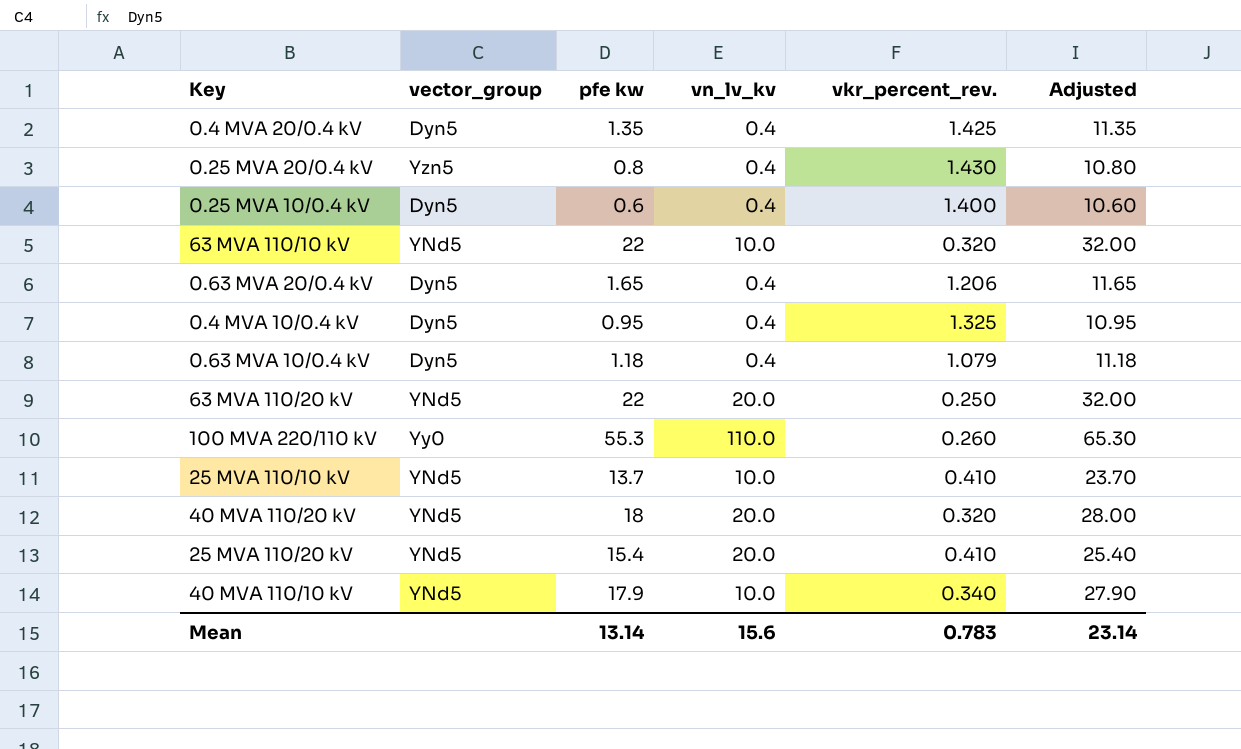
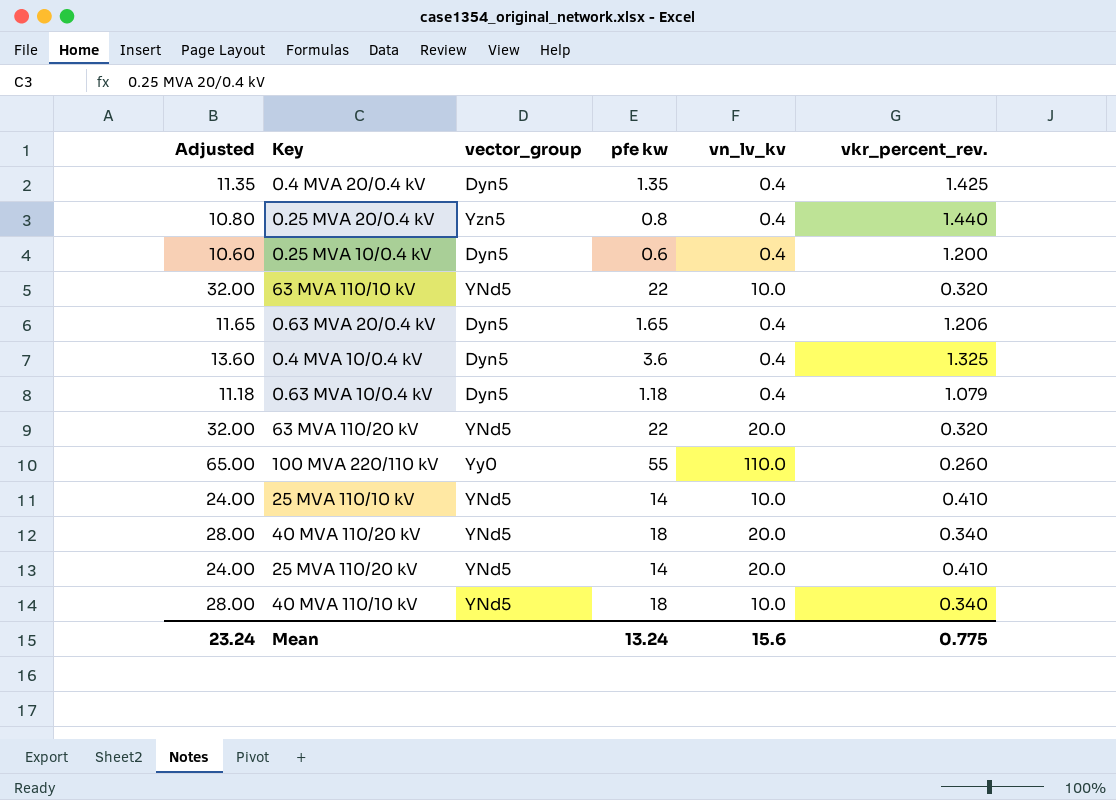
column Adjusted | position: 6 -> 1
0.25 MVA 20/0.4 kV | vkr_percent_rev.: 1.430 -> 1.440
0.25 MVA 10/0.4 kV | vkr_percent_rev.: 1.400 -> 1.200
0.4 MVA 10/0.4 kV | Adjusted: 10.95 -> 13.60
0.4 MVA 10/0.4 kV | pfe kw: 0.95 -> 3.6
63 MVA 110/20 kV | vkr_percent_rev.: 0.250 -> 0.320
100 MVA 220/110 kV | Adjusted: 65.30 -> 65.00
100 MVA 220/110 kV | pfe kw: 55.3 -> 55
25 MVA 110/10 kV | Adjusted: 23.70 -> 24.00
25 MVA 110/10 kV | pfe kw: 13.7 -> 14
40 MVA 110/20 kV | vkr_percent_rev.: 0.320 -> 0.340
25 MVA 110/20 kV | Adjusted: 25.40 -> 24.00
25 MVA 110/20 kV | pfe kw: 15.4 -> 14
40 MVA 110/10 kV | Adjusted: 27.90 -> 28.00
40 MVA 110/10 kV | pfe kw: 17.9 -> 18
Mean | Adjusted: 23.14 -> 23.24
Mean | pfe kw: 13.14 -> 13.24
Mean | vkr_percent_rev.: 0.783 -> 0.775

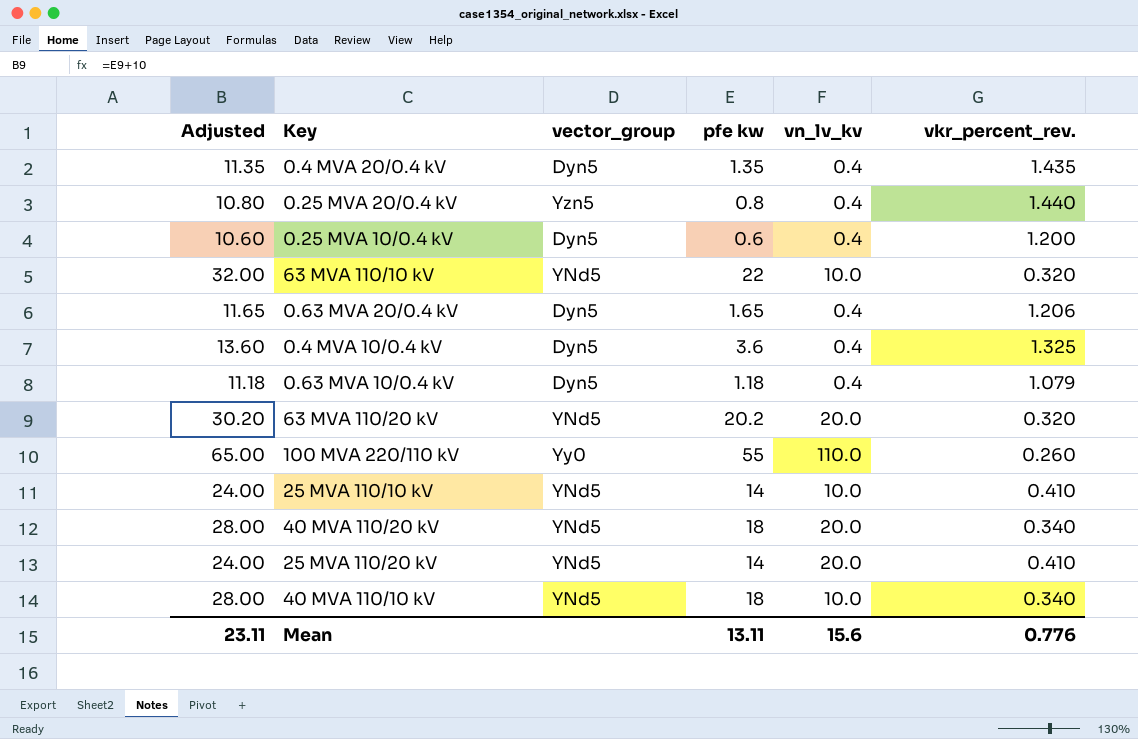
0.4 MVA 20/0.4 kV | vkr_percent_rev.: 1.425 -> 1.435
63 MVA 110/20 kV | Adjusted: 32.00 -> 30.20
63 MVA 110/20 kV | pfe kw: 22 -> 20.2
Mean | Adjusted: 23.24 -> 23.11
Mean | pfe kw: 13.24 -> 13.11
Mean | vkr_percent_rev.: 0.775 -> 0.776

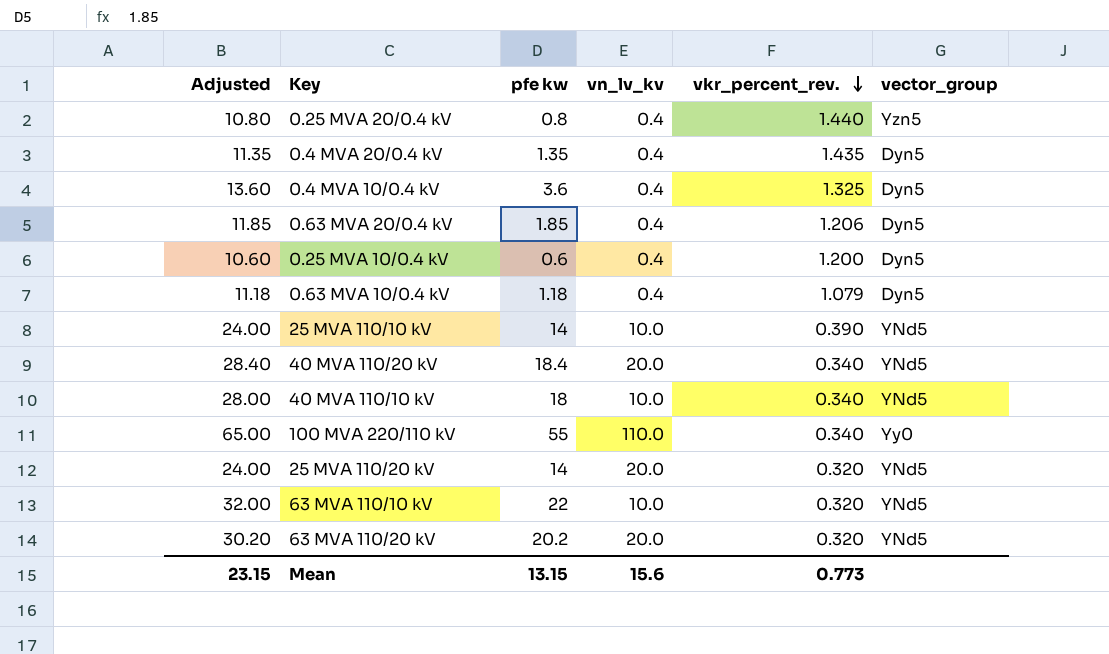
row order: none -> vkr_percent_rev. descending
column vector_group | position: 3 -> 6
0.63 MVA 20/0.4 kV | Adjusted: 11.65 -> 11.85
0.63 MVA 20/0.4 kV | pfe kw: 1.65 -> 1.85
25 MVA 110/10 kV | vkr_percent_rev.: 0.410 -> 0.390
40 MVA 110/20 kV | Adjusted: 28.00 -> 28.40
40 MVA 110/20 kV | pfe kw: 18 -> 18.4
100 MVA 220/110 kV | vkr_percent_rev.: 0.260 -> 0.340
25 MVA 110/20 kV | vkr_percent_rev.: 0.410 -> 0.320
Mean | Adjusted: 23.11 -> 23.15
Mean | pfe kw: 13.11 -> 13.15
Mean | vkr_percent_rev.: 0.776 -> 0.773

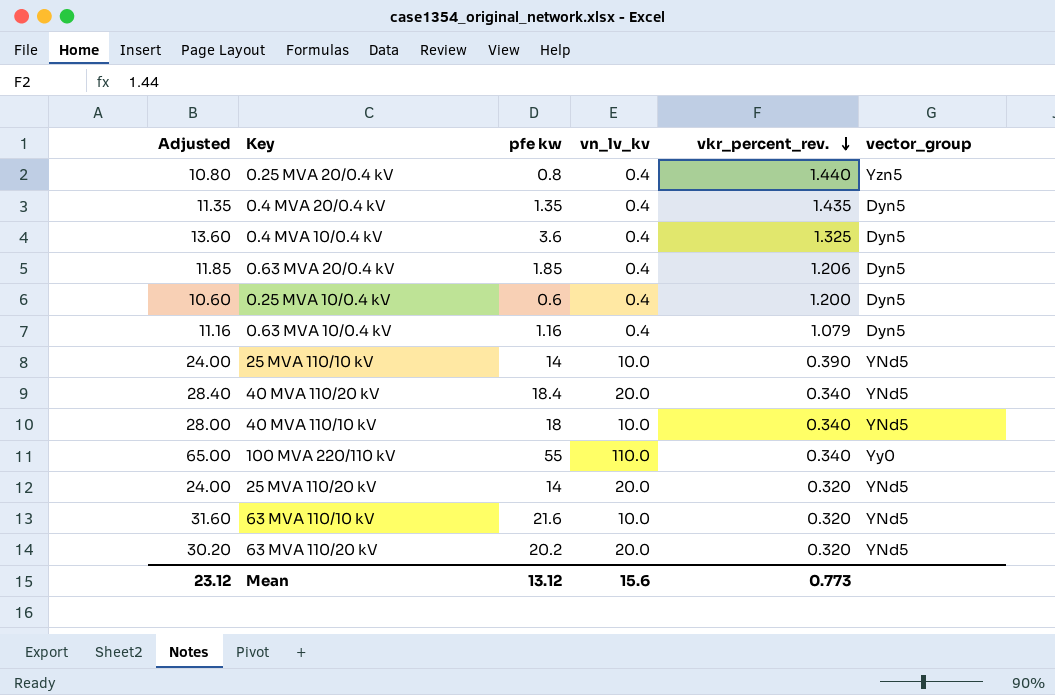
0.63 MVA 10/0.4 kV | Adjusted: 11.18 -> 11.16
0.63 MVA 10/0.4 kV | pfe kw: 1.18 -> 1.16
63 MVA 110/10 kV | Adjusted: 32.00 -> 31.60
63 MVA 110/10 kV | pfe kw: 22 -> 21.6
Mean | Adjusted: 23.15 -> 23.12
Mean | pfe kw: 13.15 -> 13.12

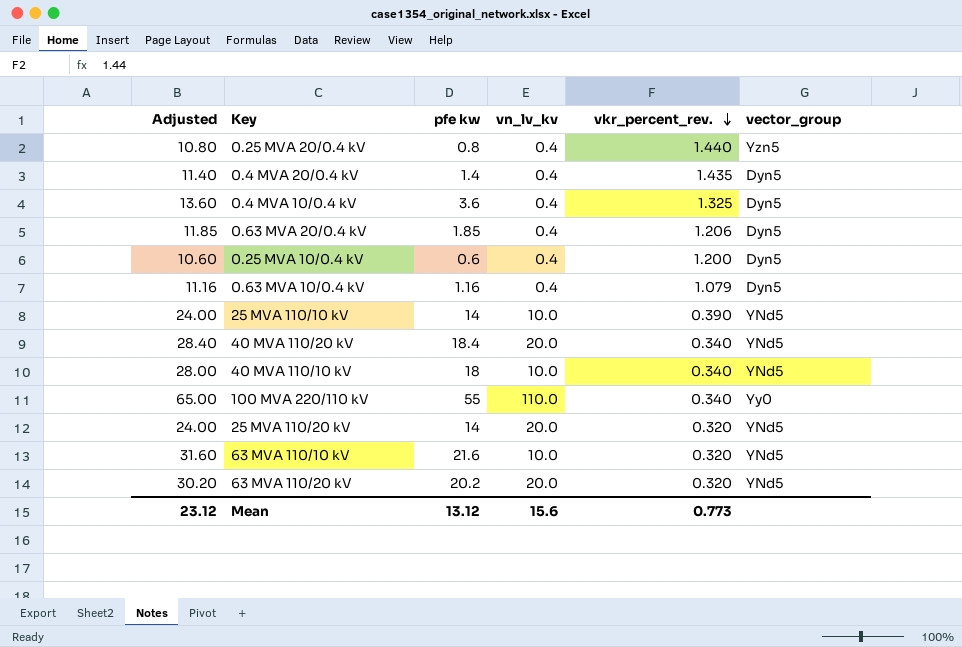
0.4 MVA 20/0.4 kV | Adjusted: 11.35 -> 11.40
0.4 MVA 20/0.4 kV | pfe kw: 1.35 -> 1.4

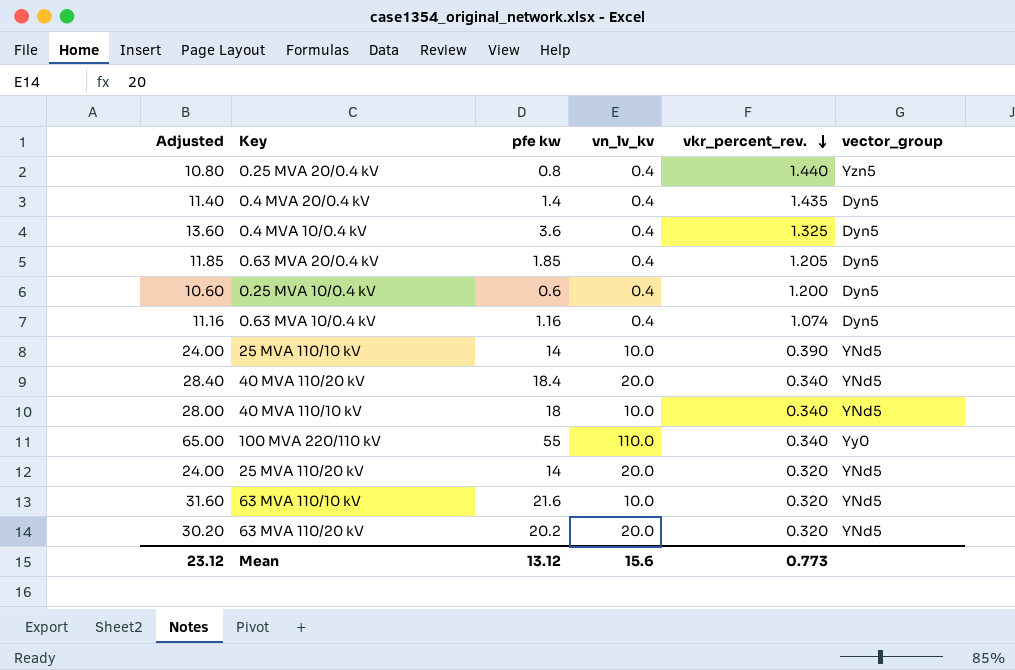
0.63 MVA 20/0.4 kV | vkr_percent_rev.: 1.206 -> 1.205
0.63 MVA 10/0.4 kV | vkr_percent_rev.: 1.079 -> 1.074

